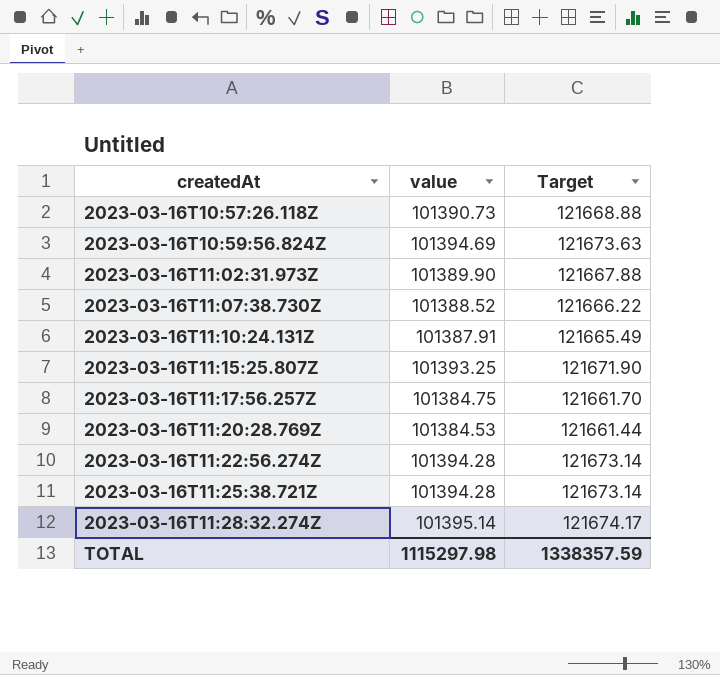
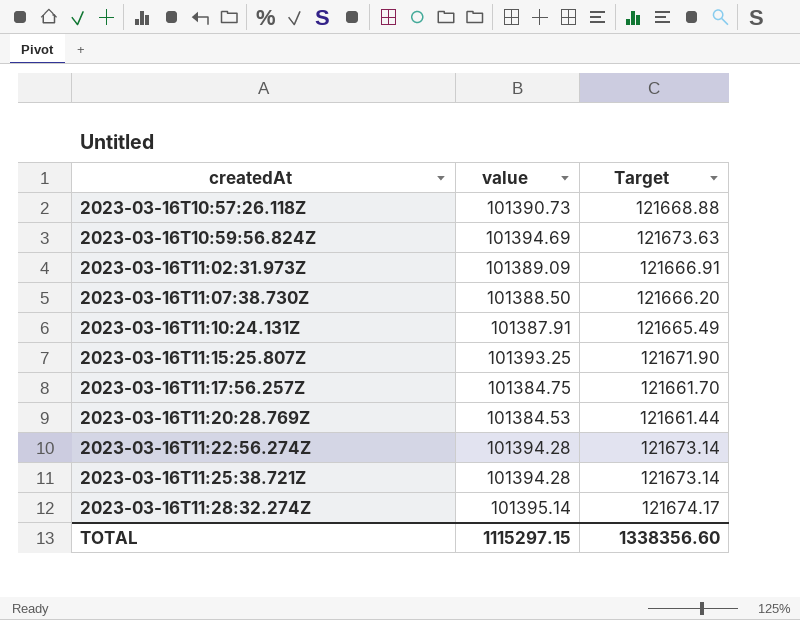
2023-03-16T11:02:31.973Z | value: 101389.90 -> 101389.09
2023-03-16T11:02:31.973Z | Target: 121667.88 -> 121666.91
2023-03-16T11:07:38.730Z | value: 101388.52 -> 101388.50
2023-03-16T11:07:38.730Z | Target: 121666.22 -> 121666.20
TOTAL | value: 1115297.98 -> 1115297.15
TOTAL | Target: 1338357.59 -> 1338356.60

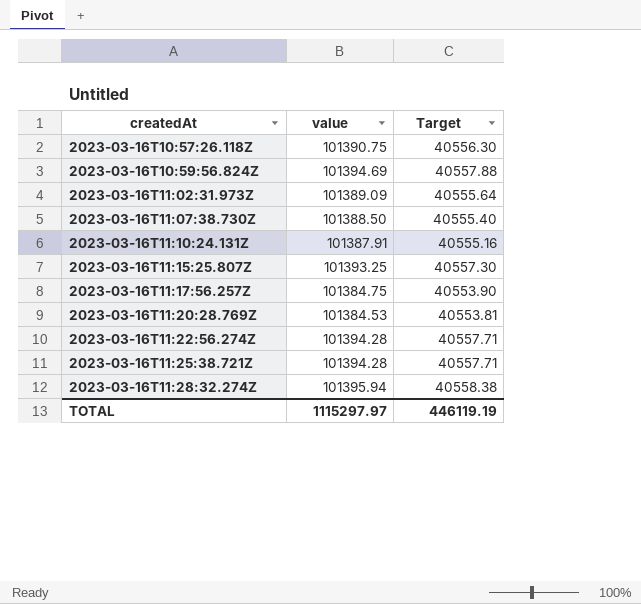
column Target | formula: [value] * 1.2 -> [value] * 0.4
2023-03-16T10:57:26.118Z | value: 101390.73 -> 101390.75
2023-03-16T11:28:32.274Z | value: 101395.14 -> 101395.94
TOTAL | value: 1115297.15 -> 1115297.97
TOTAL | Target: 1338356.60 -> 446119.19

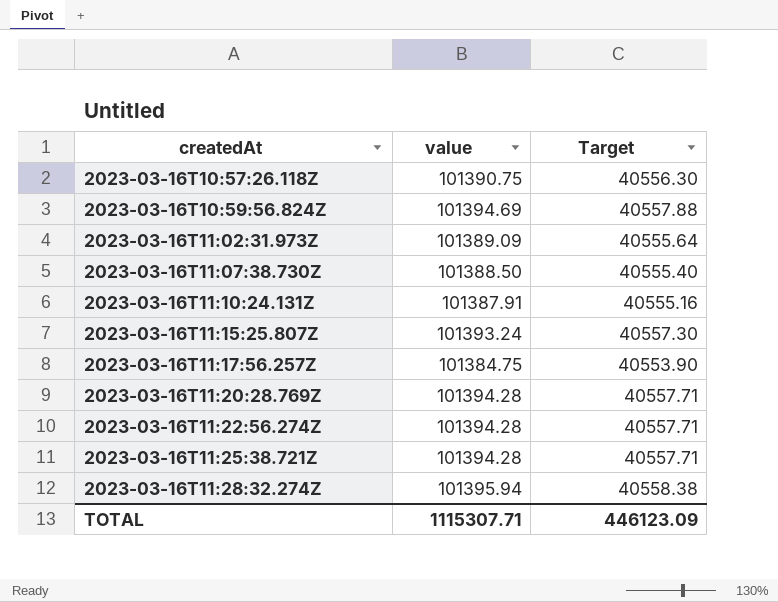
2023-03-16T11:15:25.807Z | value: 101393.25 -> 101393.24
2023-03-16T11:20:28.769Z | value: 101384.53 -> 101394.28
2023-03-16T11:20:28.769Z | Target: 40553.81 -> 40557.71
TOTAL | value: 1115297.97 -> 1115307.71
TOTAL | Target: 446119.19 -> 446123.09

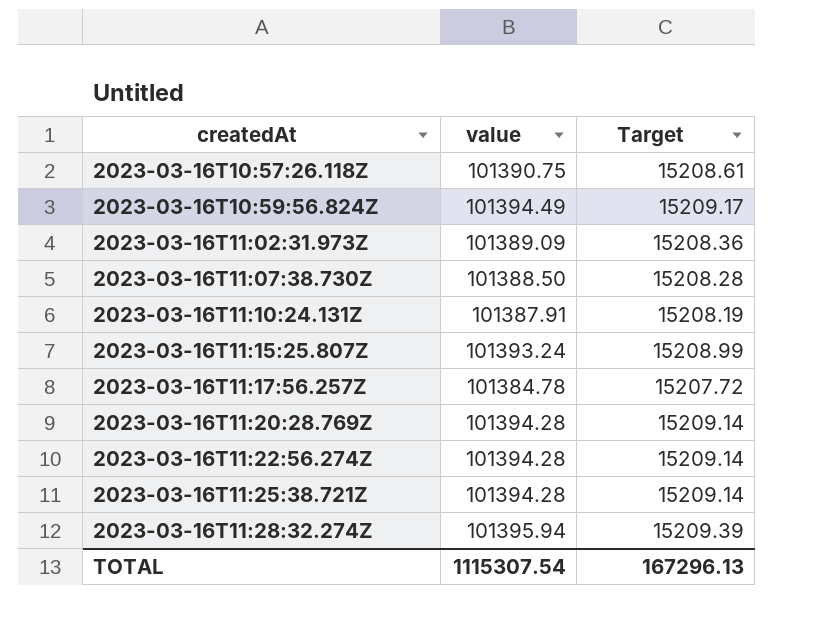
column Target | formula: [value] * 0.4 -> [value] * 0.15
2023-03-16T10:59:56.824Z | value: 101394.69 -> 101394.49
2023-03-16T11:17:56.257Z | value: 101384.75 -> 101384.78
TOTAL | value: 1115307.71 -> 1115307.54
TOTAL | Target: 446123.09 -> 167296.13

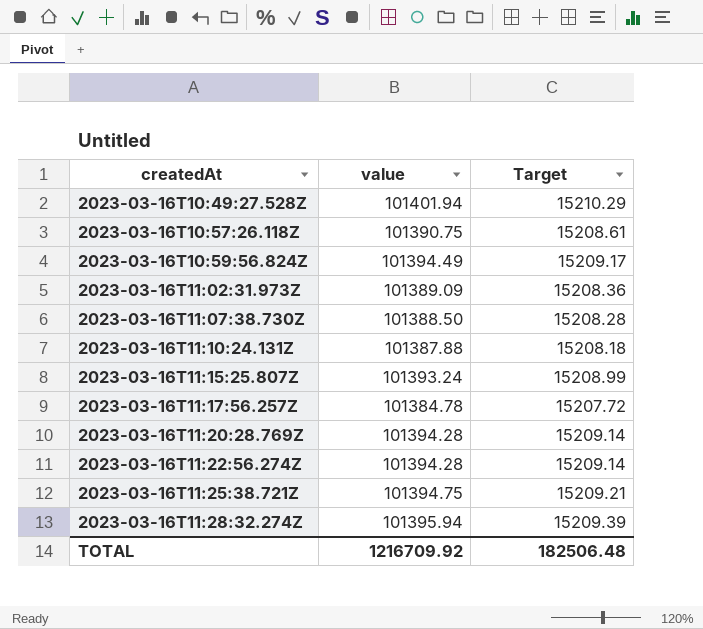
row 2023-03-16T10:49:27.528Z: none -> 101401.94 | 15210.29
2023-03-16T11:10:24.131Z | value: 101387.91 -> 101387.88
2023-03-16T11:10:24.131Z | Target: 15208.19 -> 15208.18
2023-03-16T11:25:38.721Z | value: 101394.28 -> 101394.75
2023-03-16T11:25:38.721Z | Target: 15209.14 -> 15209.21
TOTAL | value: 1115307.54 -> 1216709.92
TOTAL | Target: 167296.13 -> 182506.48

